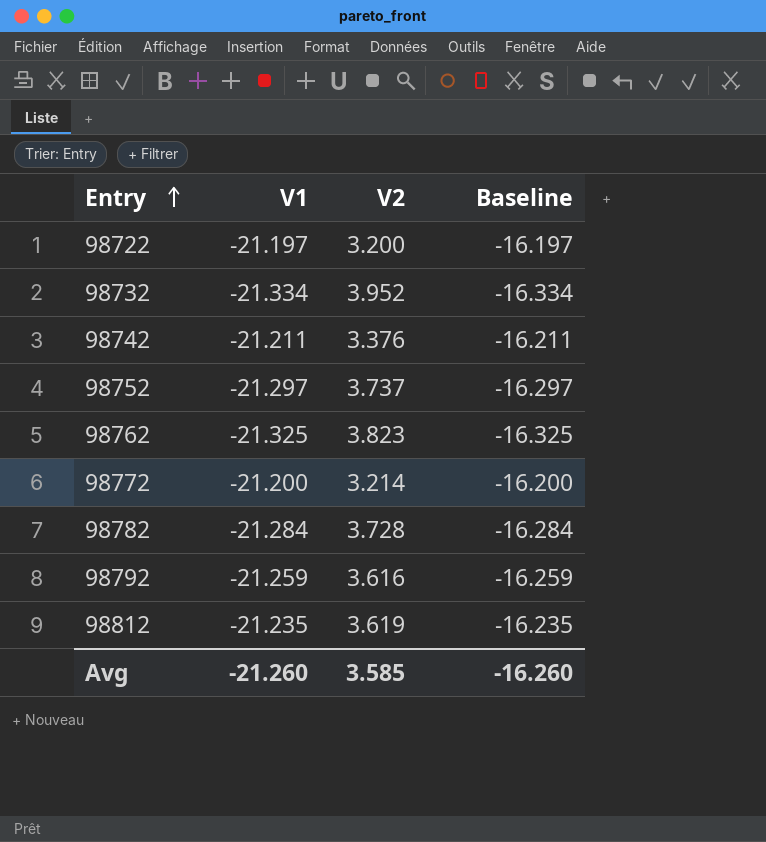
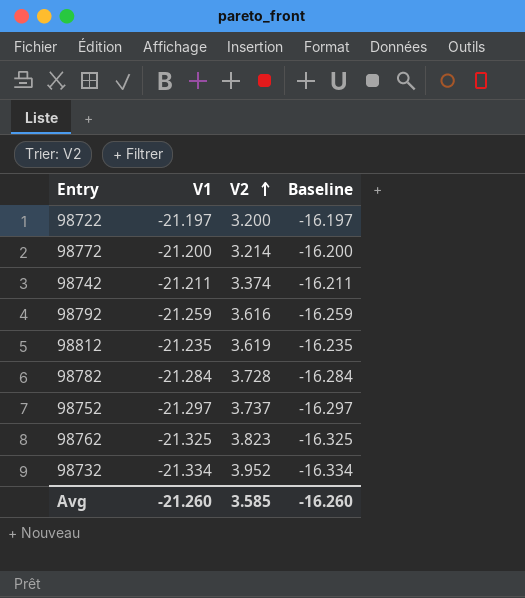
row order: Entry ascending -> V2 ascending
98742 | V2: 3.376 -> 3.374

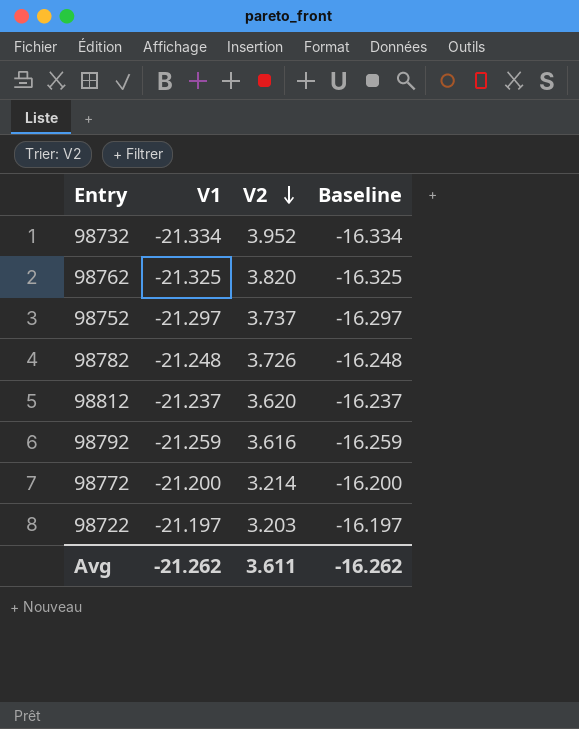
row order: V2 ascending -> V2 descending
row 98742: -21.211 | 3.374 | -16.211 -> none
98762 | V2: 3.823 -> 3.820
98782 | V1: -21.284 -> -21.248
98782 | V2: 3.728 -> 3.726
98782 | Baseline: -16.284 -> -16.248
98812 | V1: -21.235 -> -21.237
98812 | V2: 3.619 -> 3.620
98812 | Baseline: -16.235 -> -16.237
98722 | V2: 3.200 -> 3.203
Avg | V1: -21.260 -> -21.262
Avg | V2: 3.585 -> 3.611
Avg | Baseline: -16.260 -> -16.262

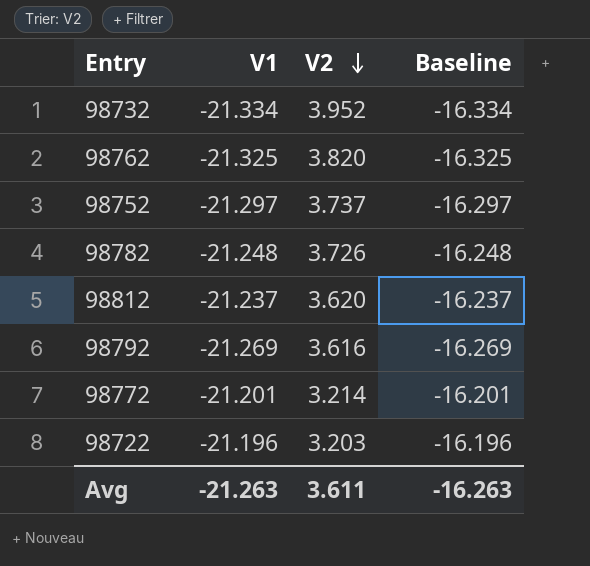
98792 | V1: -21.259 -> -21.269
98792 | Baseline: -16.259 -> -16.269
98772 | V1: -21.200 -> -21.201
98772 | Baseline: -16.200 -> -16.201
98722 | V1: -21.197 -> -21.196
98722 | Baseline: -16.197 -> -16.196
Avg | V1: -21.262 -> -21.263
Avg | Baseline: -16.262 -> -16.263

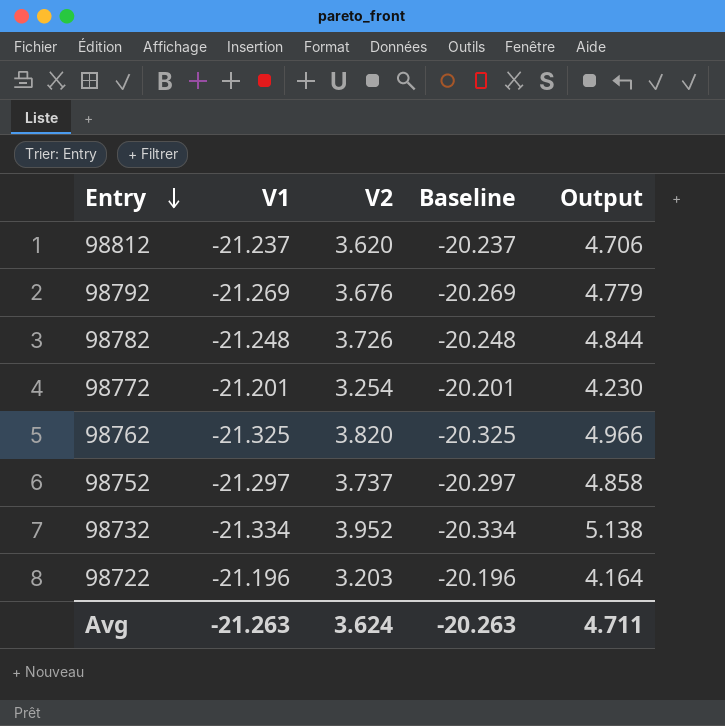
row order: V2 descending -> Entry descending
column Baseline | formula: [V1] + 5 -> [V1] + 1
column Output | formula: none -> [V2] * 1.3
98792 | V2: 3.616 -> 3.676
98772 | V2: 3.214 -> 3.254
Avg | V2: 3.611 -> 3.624
Avg | Baseline: -16.263 -> -20.263

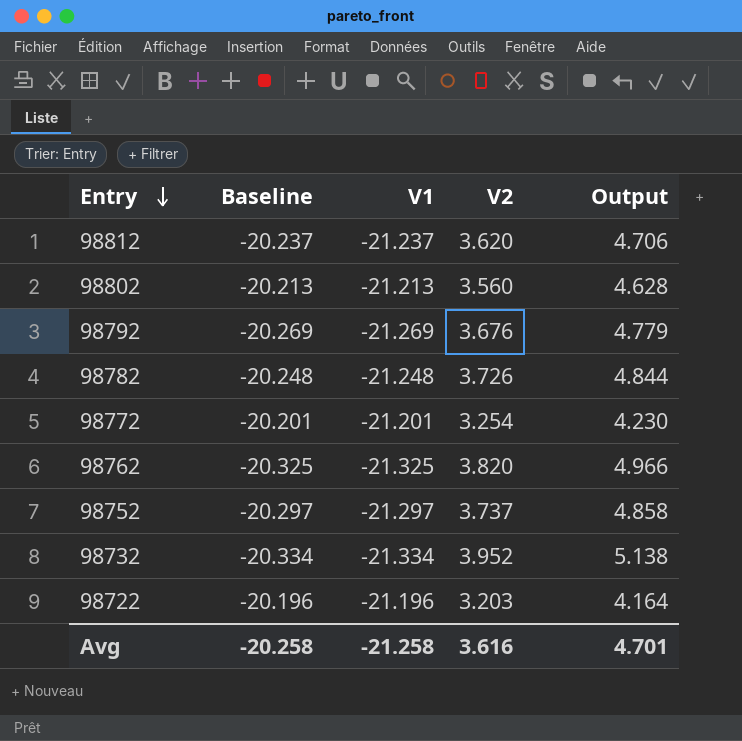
column Baseline | position: 4 -> 2
row 98802: none -> -20.213 | -21.213 | 3.560 | 4.628
Avg | Baseline: -20.263 -> -20.258
Avg | V1: -21.263 -> -21.258
Avg | V2: 3.624 -> 3.616
Avg | Output: 4.711 -> 4.701

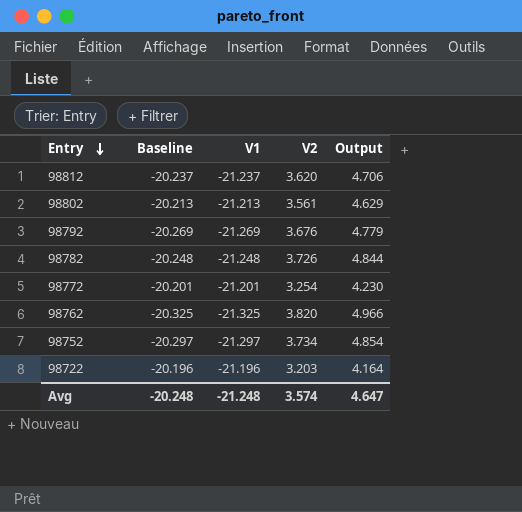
row 98732: -20.334 | -21.334 | 3.952 | 5.138 -> none
98802 | V2: 3.560 -> 3.561
98802 | Output: 4.628 -> 4.629
98752 | V2: 3.737 -> 3.734
98752 | Output: 4.858 -> 4.854
Avg | Baseline: -20.258 -> -20.248
Avg | V1: -21.258 -> -21.248
Avg | V2: 3.616 -> 3.574
Avg | Output: 4.701 -> 4.647

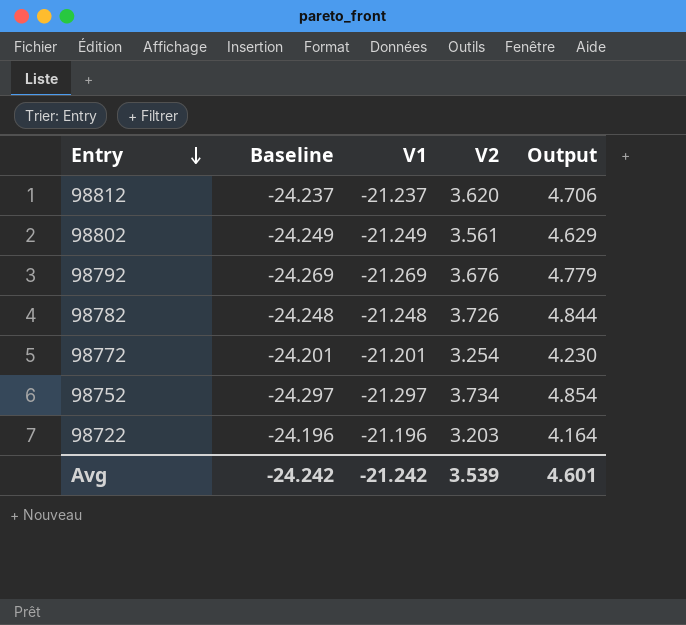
column Baseline | formula: [V1] + 1 -> [V1] - 3
row 98762: -20.325 | -21.325 | 3.820 | 4.966 -> none
98802 | V1: -21.213 -> -21.249
Avg | Baseline: -20.248 -> -24.242
Avg | V1: -21.248 -> -21.242
Avg | V2: 3.574 -> 3.539
Avg | Output: 4.647 -> 4.601

